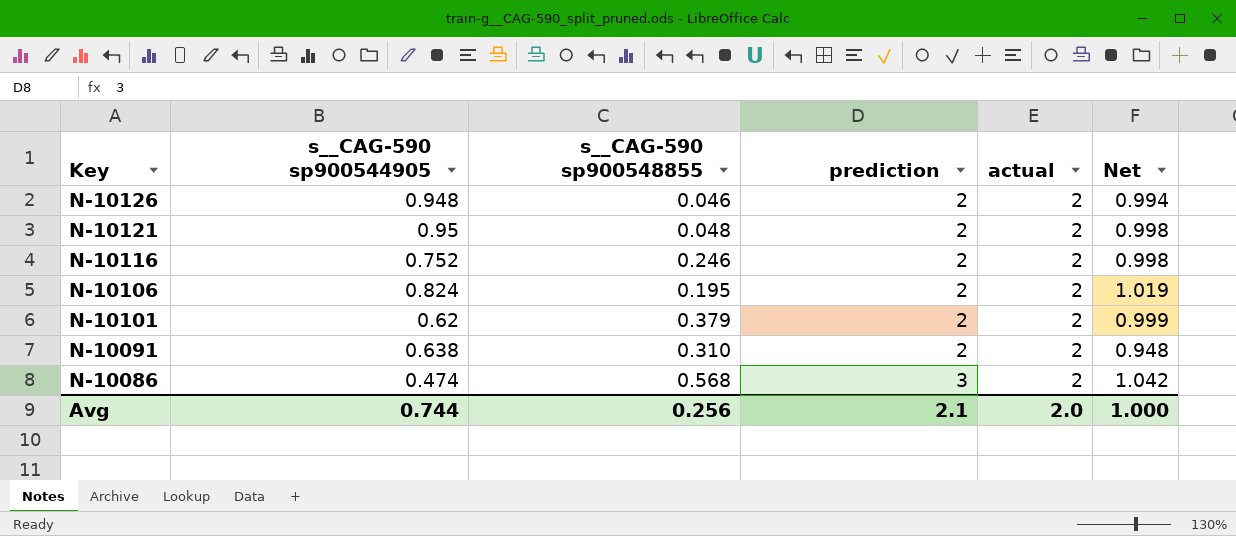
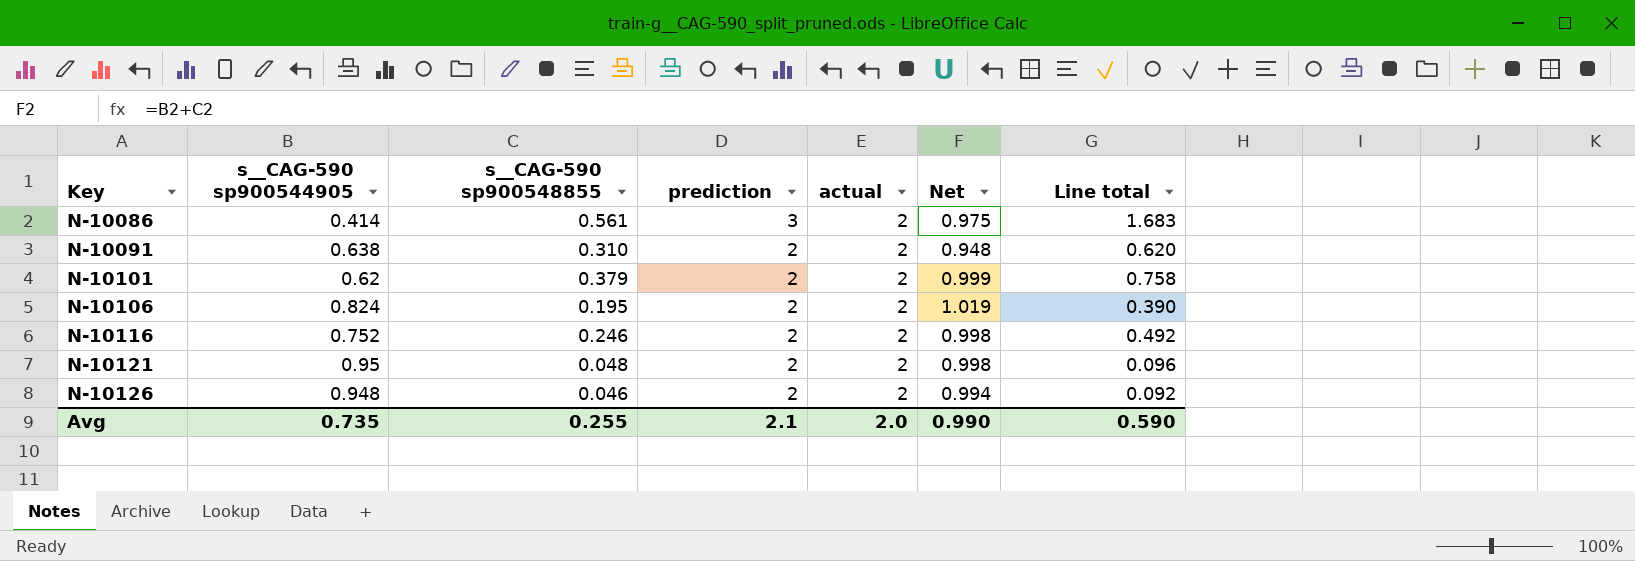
row order: Key descending -> Key ascending
column Line total | formula: none -> [s__CAG-590 sp900548855] * [prediction]
N-10086 | s__CAG-590 sp900544905: 0.474 -> 0.414
N-10086 | s__CAG-590 sp900548855: 0.568 -> 0.561
N-10086 | Net: 1.042 -> 0.975
Avg | s__CAG-590 sp900544905: 0.744 -> 0.735
Avg | s__CAG-590 sp900548855: 0.256 -> 0.255
Avg | Net: 1.000 -> 0.990

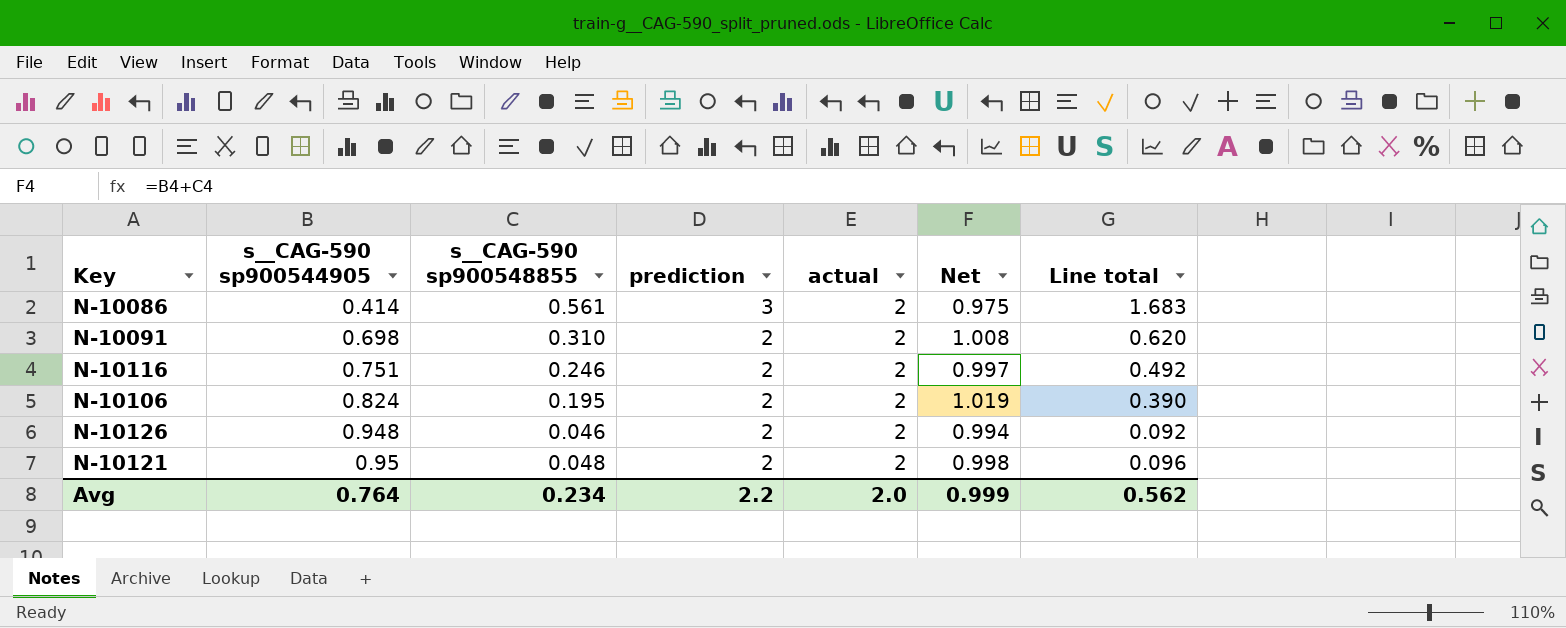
row order: Key ascending -> s__CAG-590 sp900544905 ascending
row N-10101: 0.62 | 0.379 | 2 | 2 | 0.999 | 0.758 -> none
N-10091 | s__CAG-590 sp900544905: 0.638 -> 0.698
N-10091 | Net: 0.948 -> 1.008
N-10116 | s__CAG-590 sp900544905: 0.752 -> 0.751
N-10116 | Net: 0.998 -> 0.997
Avg | s__CAG-590 sp900544905: 0.735 -> 0.764
Avg | s__CAG-590 sp900548855: 0.255 -> 0.234
Avg | prediction: 2.1 -> 2.2
Avg | Net: 0.990 -> 0.999
Avg | Line total: 0.590 -> 0.562

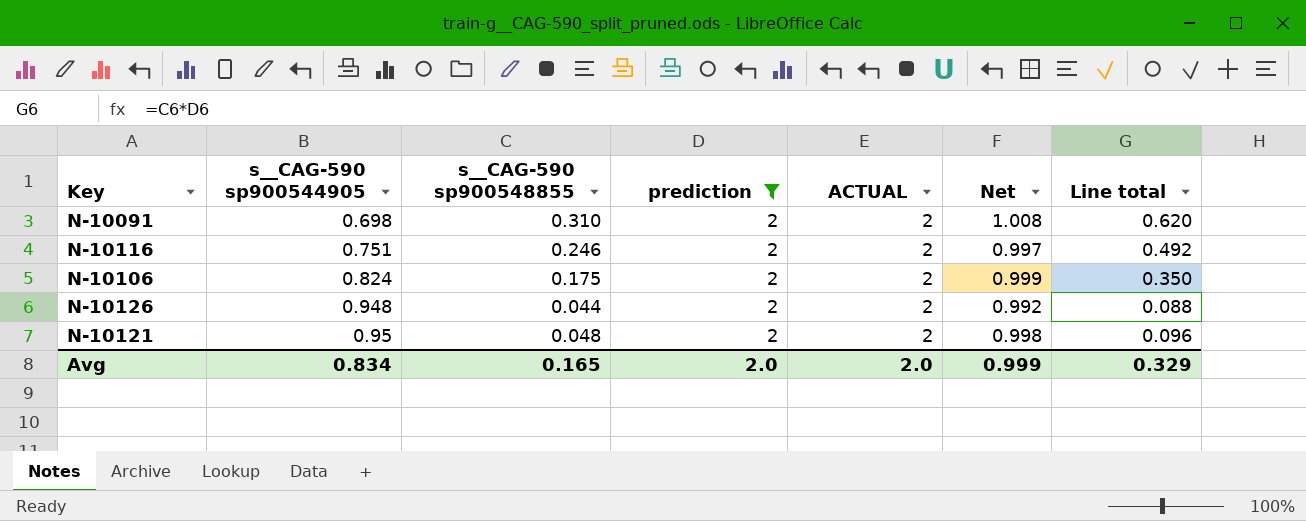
filter: none -> prediction = 2
column name: actual -> ACTUAL
N-10106 | s__CAG-590 sp900548855: 0.195 -> 0.175
N-10106 | Net: 1.019 -> 0.999
N-10106 | Line total: 0.390 -> 0.350
N-10126 | s__CAG-590 sp900548855: 0.046 -> 0.044
N-10126 | Net: 0.994 -> 0.992
N-10126 | Line total: 0.092 -> 0.088
Avg | s__CAG-590 sp900544905: 0.764 -> 0.834
Avg | s__CAG-590 sp900548855: 0.234 -> 0.165
Avg | prediction: 2.2 -> 2.0
Avg | Line total: 0.562 -> 0.329

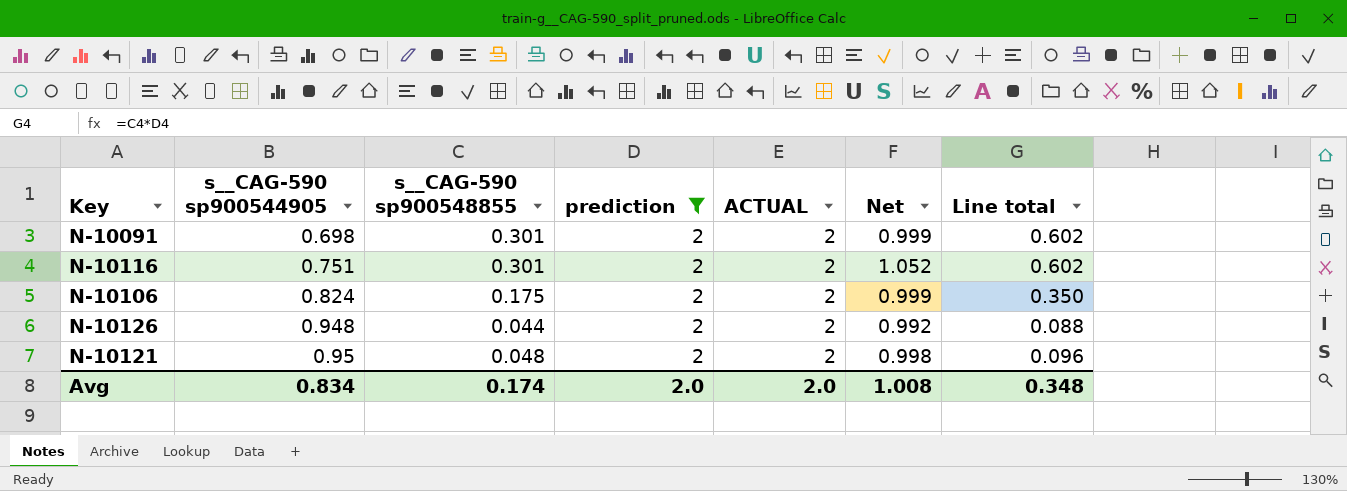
N-10091 | s__CAG-590 sp900548855: 0.310 -> 0.301
N-10091 | Net: 1.008 -> 0.999
N-10091 | Line total: 0.620 -> 0.602
N-10116 | s__CAG-590 sp900548855: 0.246 -> 0.301
N-10116 | Net: 0.997 -> 1.052
N-10116 | Line total: 0.492 -> 0.602
Avg | s__CAG-590 sp900548855: 0.165 -> 0.174
Avg | Net: 0.999 -> 1.008
Avg | Line total: 0.329 -> 0.348

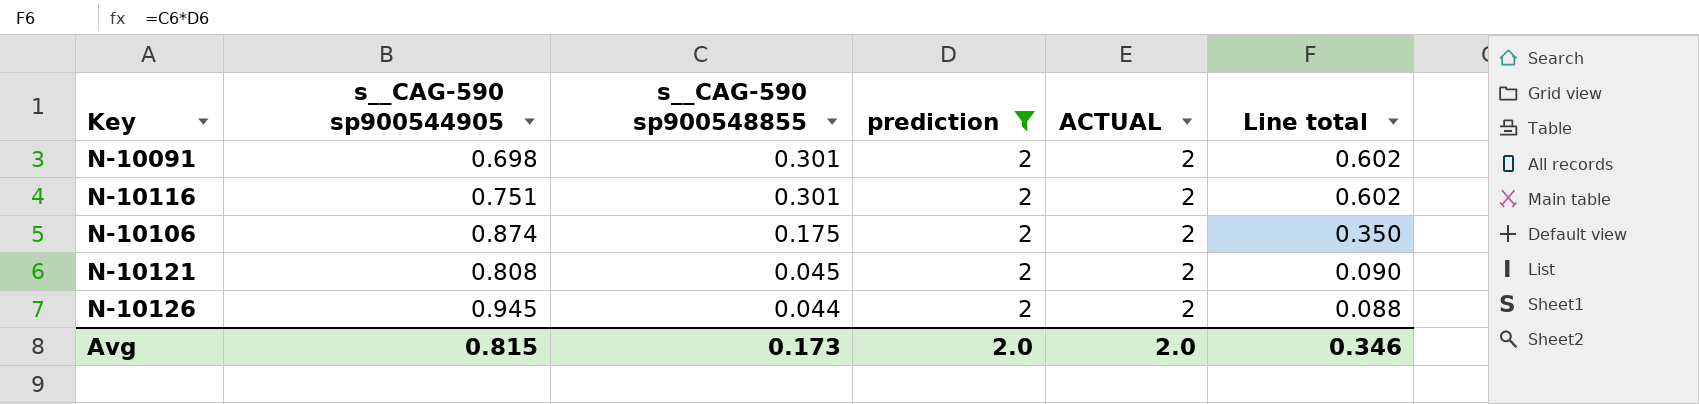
row order: s__CAG-590 sp900544905 ascending -> s__CAG-590 sp900548855 descending
column Net | formula: [s__CAG-590 sp900544905] + [s__CAG-590 sp900548855] -> none
N-10106 | s__CAG-590 sp900544905: 0.824 -> 0.874
N-10121 | s__CAG-590 sp900544905: 0.95 -> 0.808
N-10121 | s__CAG-590 sp900548855: 0.048 -> 0.045
N-10121 | Line total: 0.096 -> 0.090
N-10126 | s__CAG-590 sp900544905: 0.948 -> 0.945
Avg | s__CAG-590 sp900544905: 0.834 -> 0.815
Avg | s__CAG-590 sp900548855: 0.174 -> 0.173
Avg | Line total: 0.348 -> 0.346

